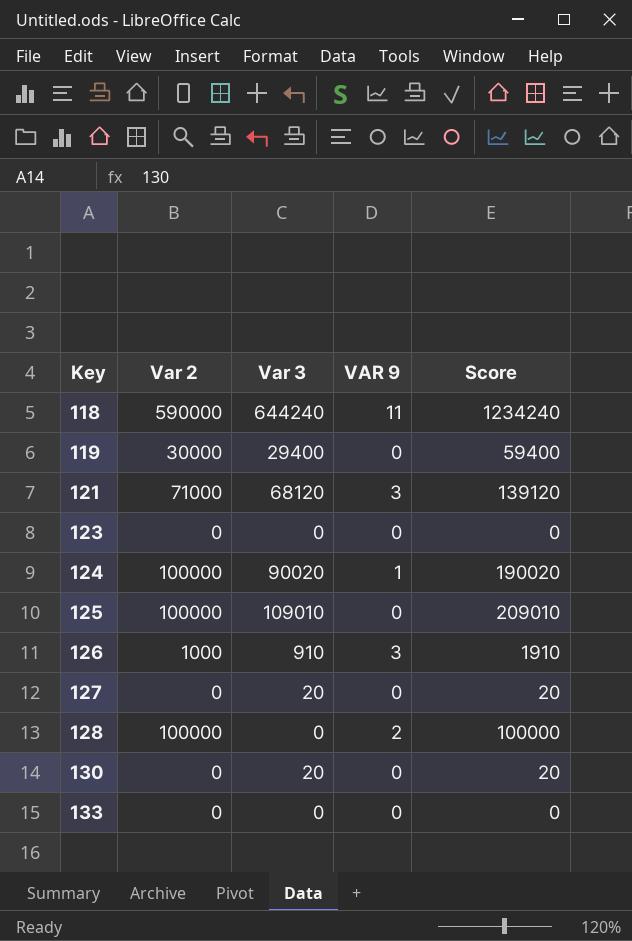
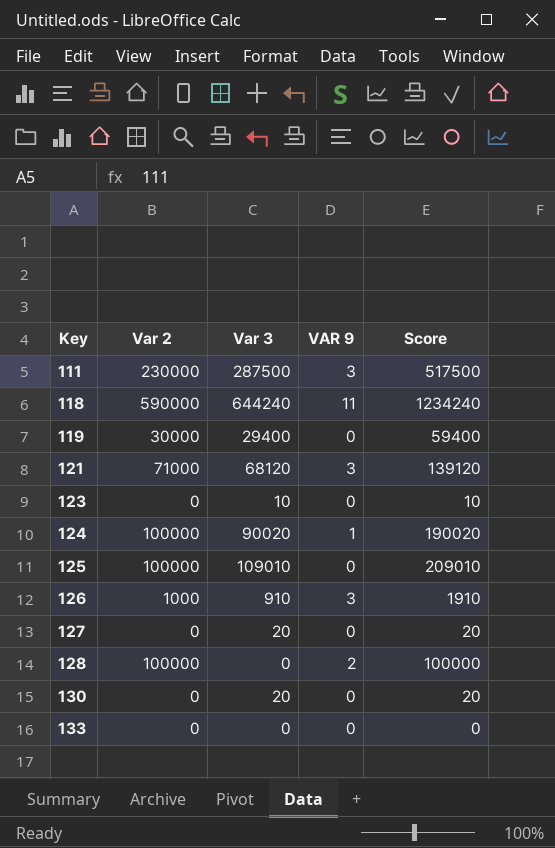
row 111: none -> 230000 | 287500 | 3 | 517500
123 | Var 3: 0 -> 10
123 | Score: 0 -> 10

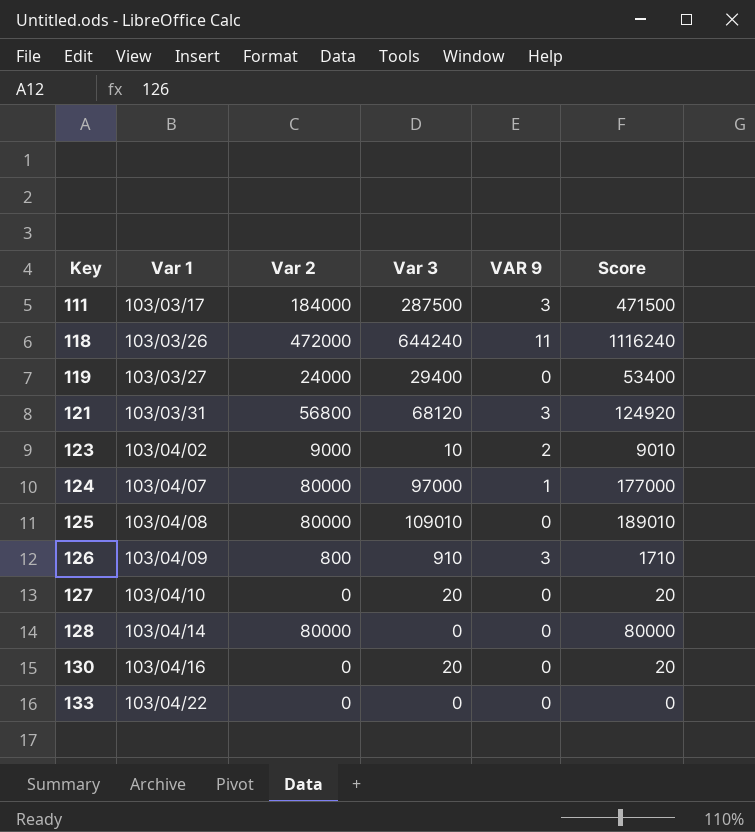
column Var 1 | position: none -> 2
111 | Var 2: 230000 -> 184000
111 | Score: 517500 -> 471500
118 | Var 2: 590000 -> 472000
118 | Score: 1234240 -> 1116240
119 | Var 2: 30000 -> 24000
119 | Score: 59400 -> 53400
121 | Var 2: 71000 -> 56800
121 | Score: 139120 -> 124920
123 | Var 2: 0 -> 9000
123 | VAR 9: 0 -> 2
123 | Score: 10 -> 9010
124 | Var 2: 100000 -> 80000
124 | Var 3: 90020 -> 97000
124 | Score: 190020 -> 177000
125 | Var 2: 100000 -> 80000
125 | Score: 209010 -> 189010
126 | Var 2: 1000 -> 800
126 | Score: 1910 -> 1710
128 | Var 2: 100000 -> 80000
128 | VAR 9: 2 -> 0
128 | Score: 100000 -> 80000

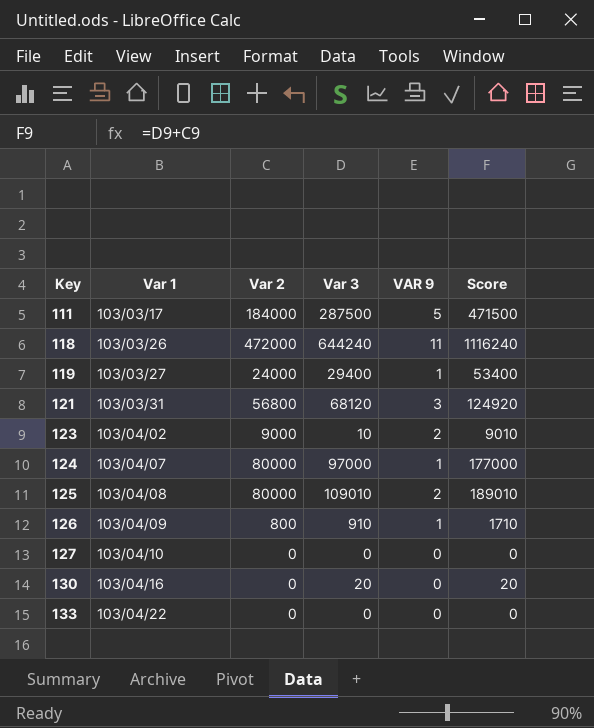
row 128: 103/04/14 | 80000 | 0 | 0 | 80000 -> none
111 | VAR 9: 3 -> 5
119 | VAR 9: 0 -> 1
125 | VAR 9: 0 -> 2
126 | VAR 9: 3 -> 1
127 | Var 3: 20 -> 0
127 | Score: 20 -> 0

